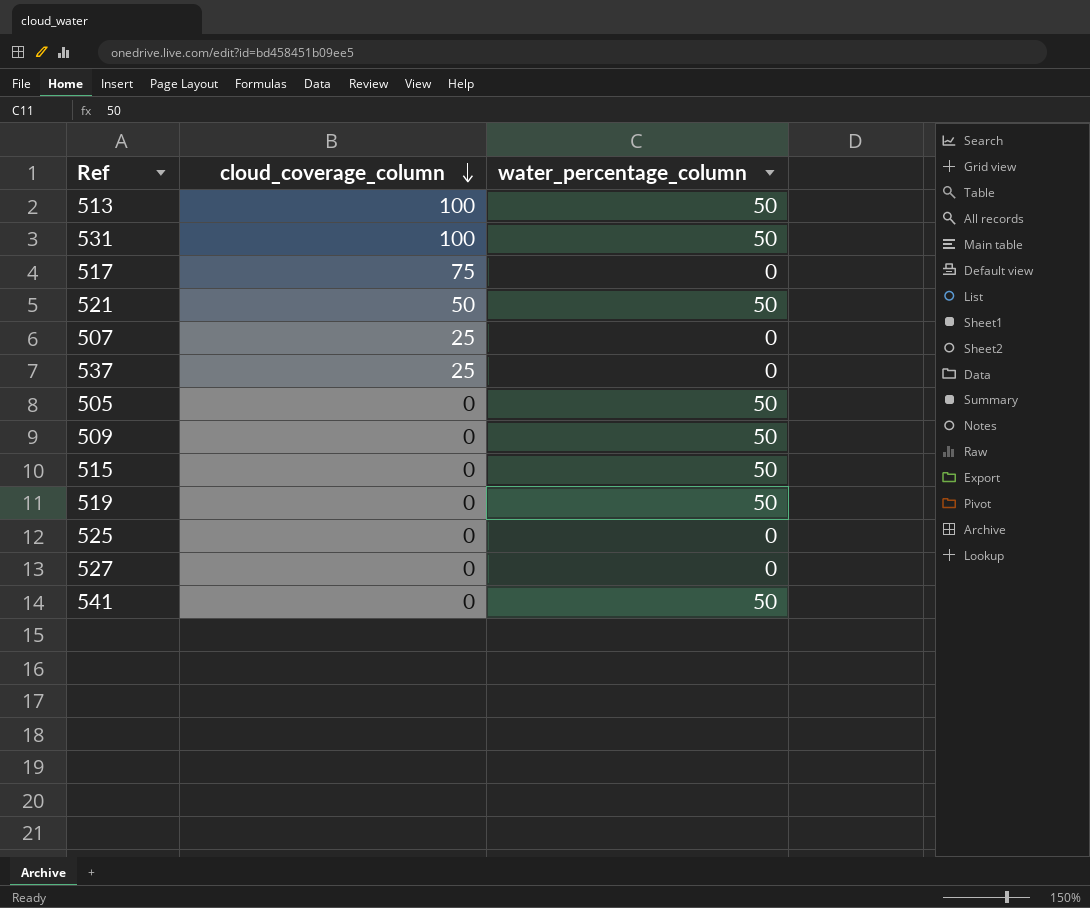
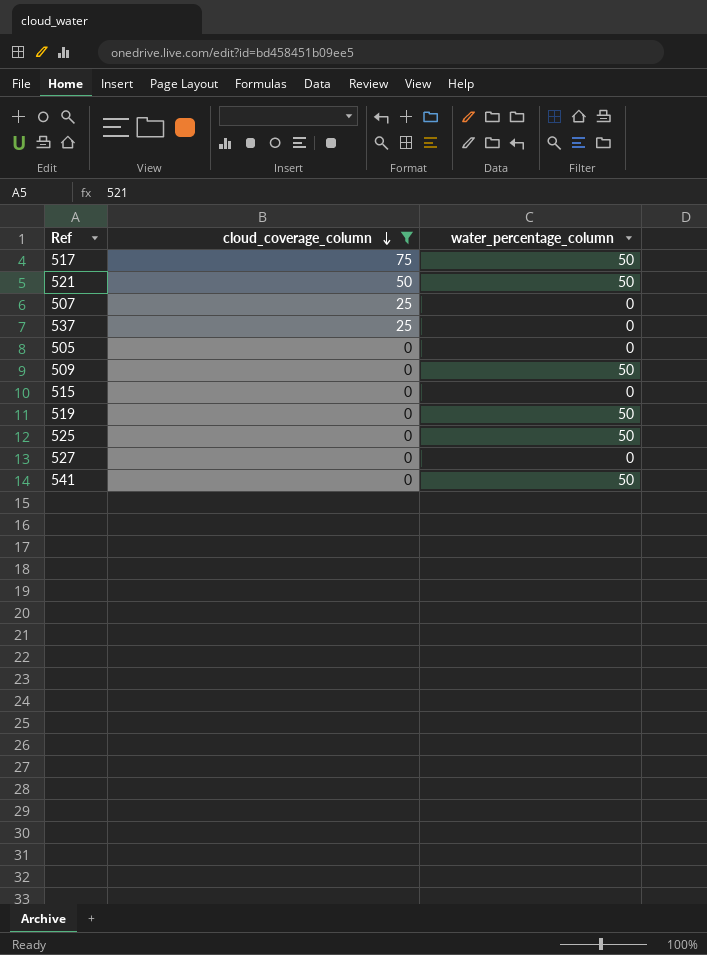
filter: none -> cloud_coverage_column != 100
517 | water_percentage_column: 0 -> 50
505 | water_percentage_column: 50 -> 0
515 | water_percentage_column: 50 -> 0
525 | water_percentage_column: 0 -> 50

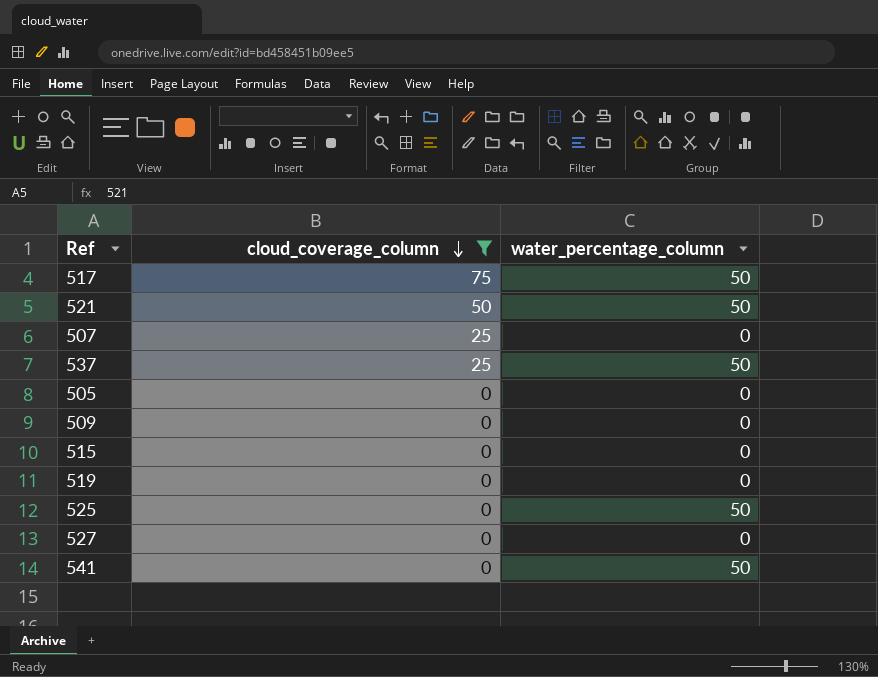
537 | water_percentage_column: 0 -> 50
509 | water_percentage_column: 50 -> 0
519 | water_percentage_column: 50 -> 0

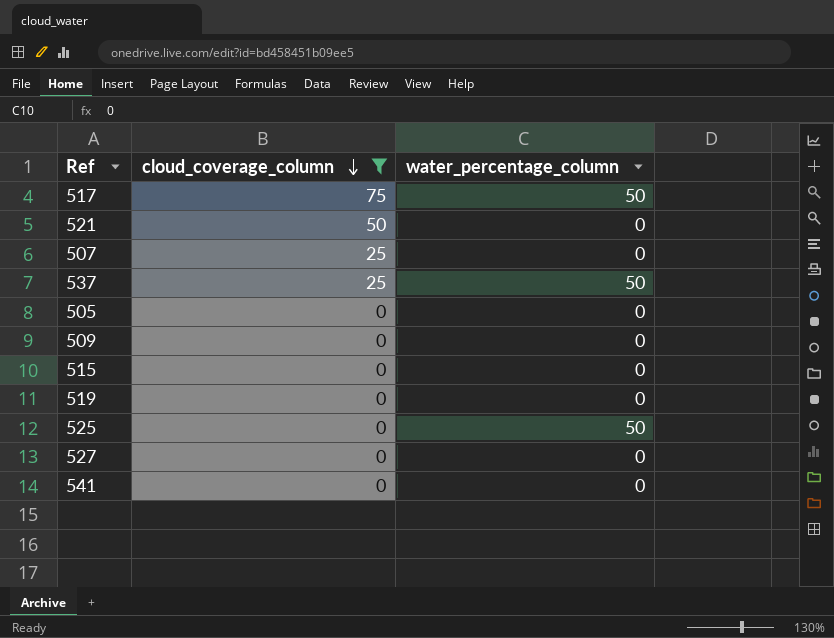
521 | water_percentage_column: 50 -> 0
541 | water_percentage_column: 50 -> 0

